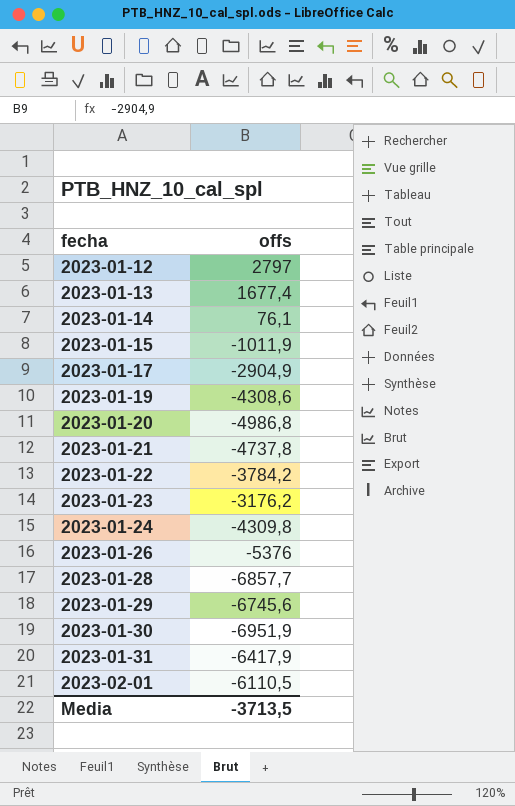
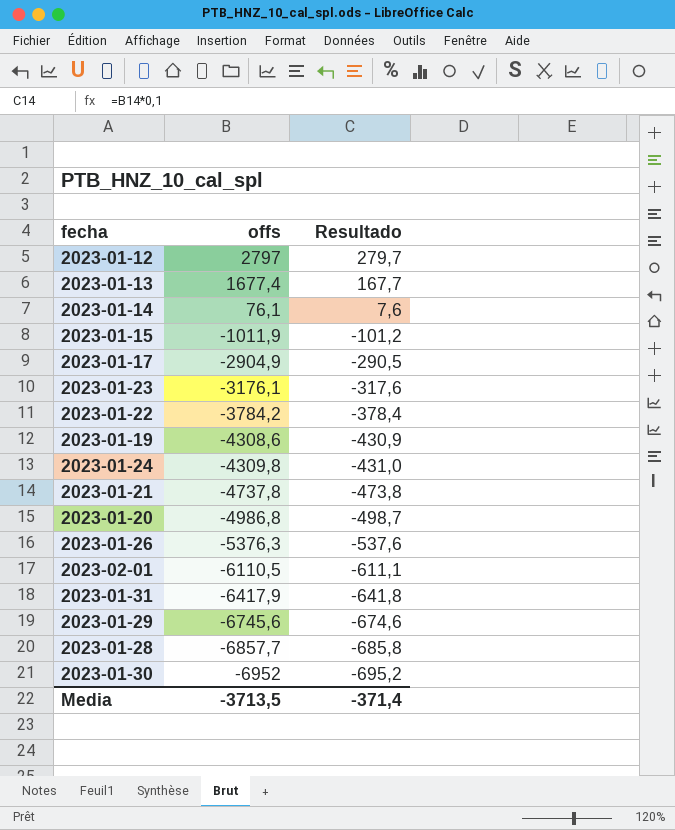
row order: fecha ascending -> offs descending
column Resultado | formula: none -> [offs] * 0,1
2023-01-23 | offs: -3176,2 -> -3176,1
2023-01-26 | offs: -5376 -> -5376,3
2023-01-30 | offs: -6951,9 -> -6952

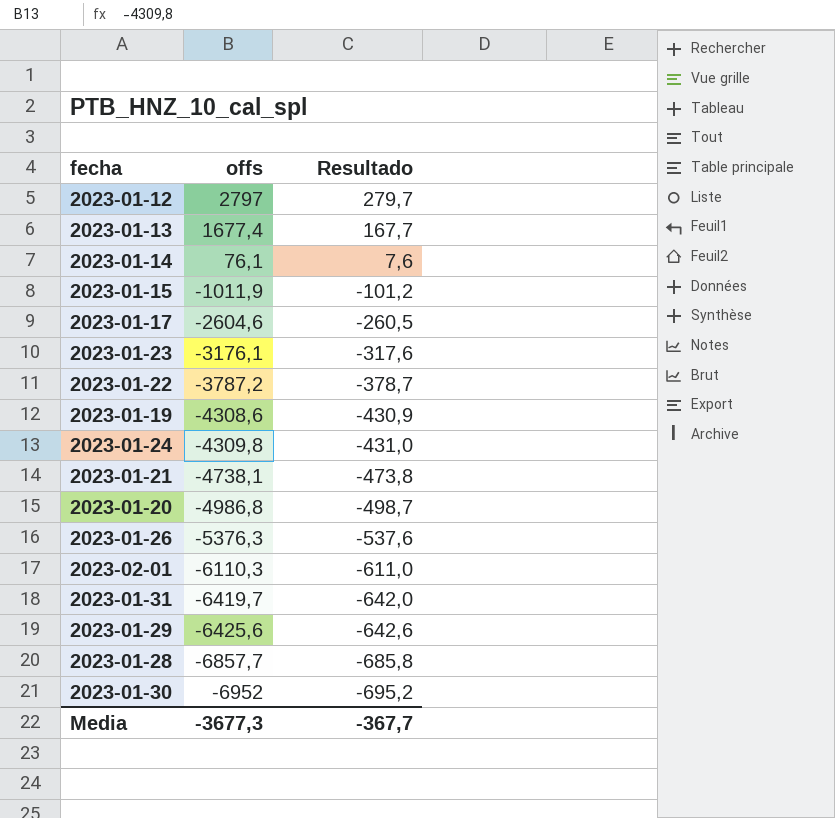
2023-01-17 | offs: -2904,9 -> -2604,6
2023-01-17 | Resultado: -290,5 -> -260,5
2023-01-22 | offs: -3784,2 -> -3787,2
2023-01-22 | Resultado: -378,4 -> -378,7
2023-01-21 | offs: -4737,8 -> -4738,1
2023-02-01 | offs: -6110,5 -> -6110,3
2023-02-01 | Resultado: -611,1 -> -611,0
2023-01-31 | offs: -6417,9 -> -6419,7
2023-01-31 | Resultado: -641,8 -> -642,0
2023-01-29 | offs: -6745,6 -> -6425,6
2023-01-29 | Resultado: -674,6 -> -642,6
Media | offs: -3713,5 -> -3677,3
Media | Resultado: -371,4 -> -367,7

